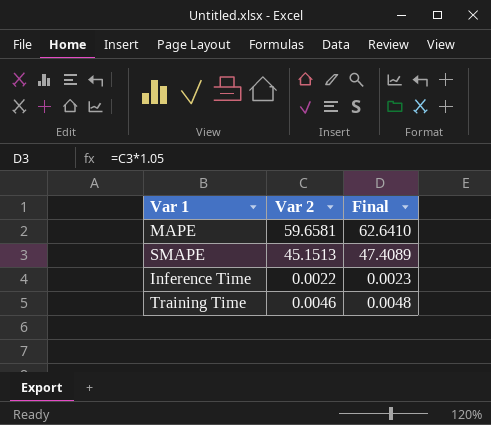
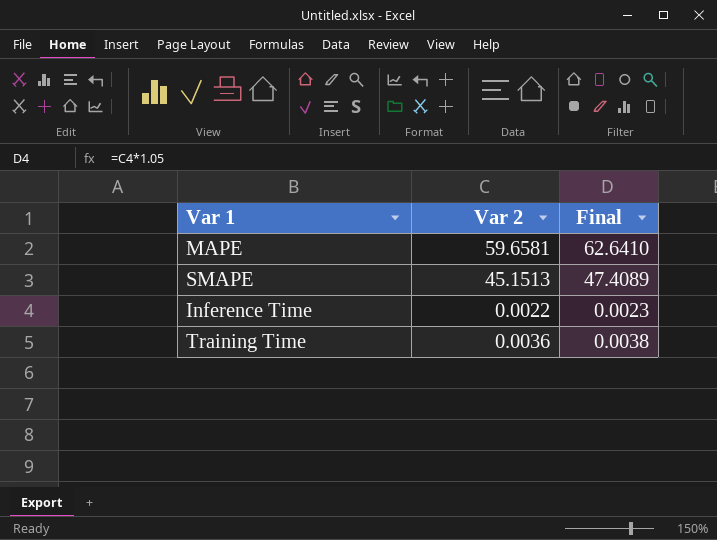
Training Time | Var 2: 0.0046 -> 0.0036
Training Time | Final: 0.0048 -> 0.0038

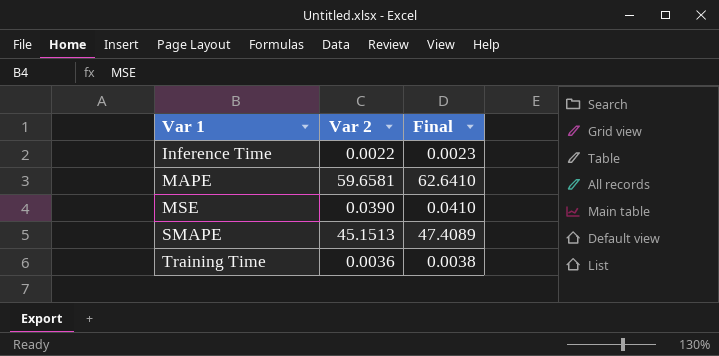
row order: none -> Var 1 ascending
row MSE: none -> 0.0390 | 0.0410

